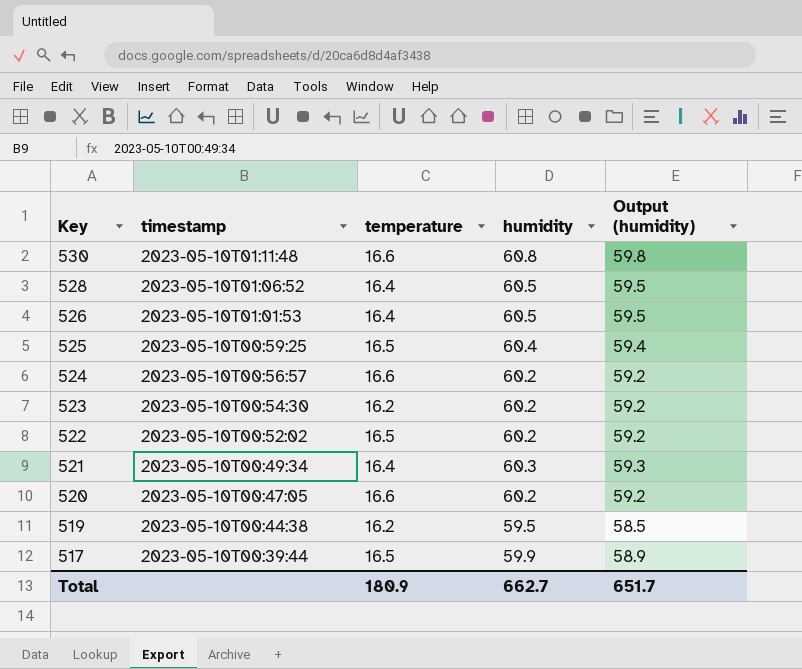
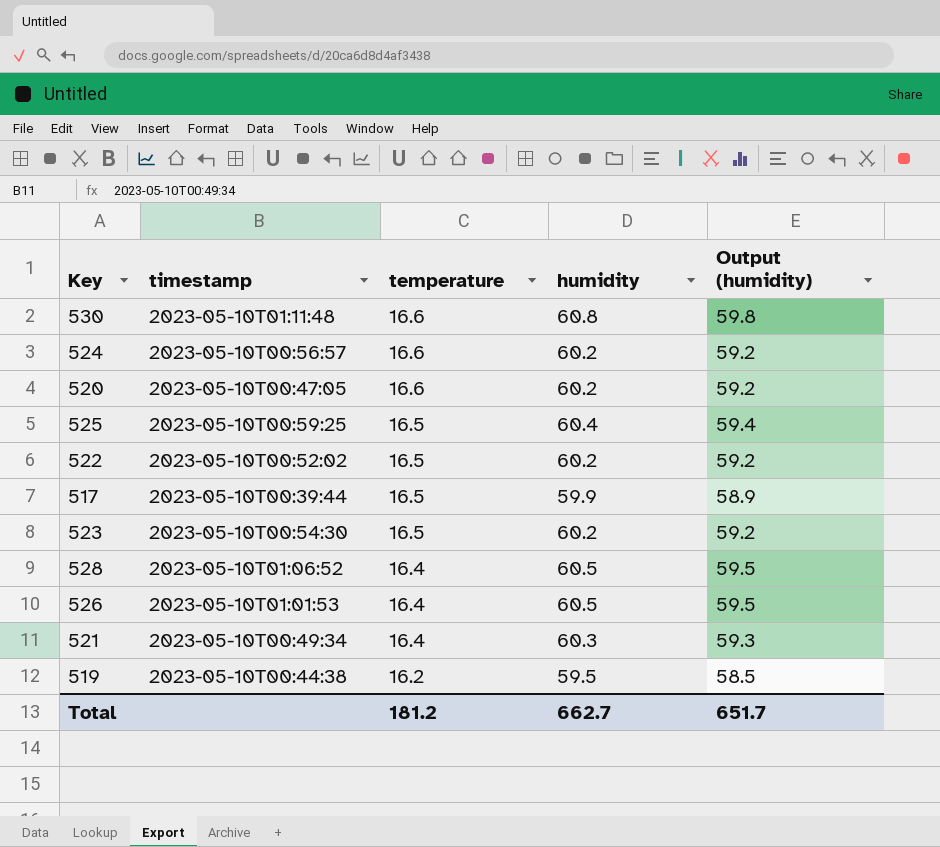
row order: Key descending -> temperature descending
523 | temperature: 16.2 -> 16.5
Total | temperature: 180.9 -> 181.2

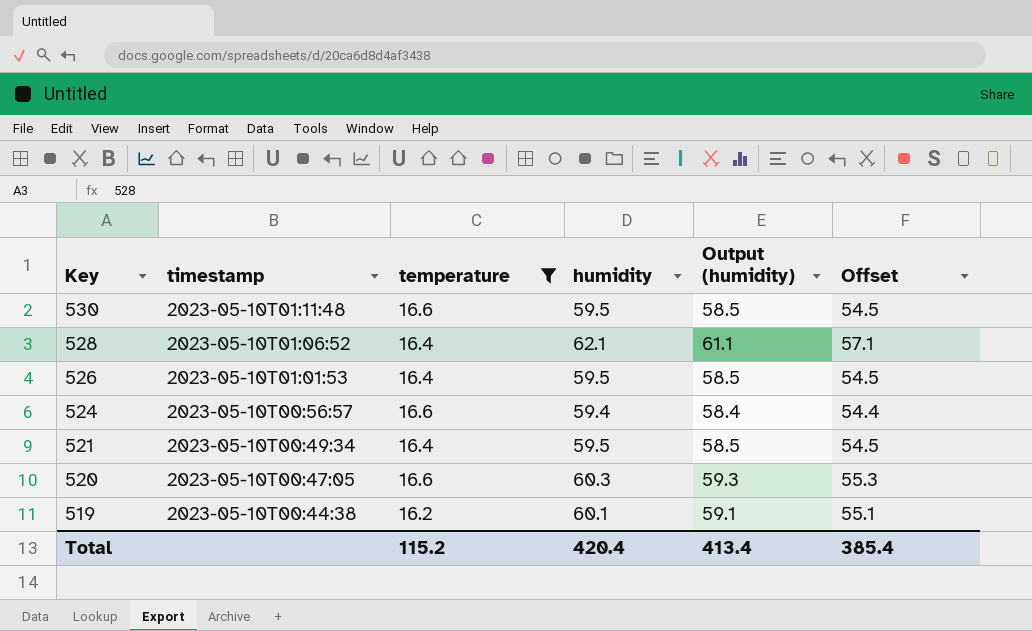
filter: none -> temperature != 16.5
row order: temperature descending -> Key descending
column Offset | formula: none -> [humidity] - 5
530 | humidity: 60.8 -> 59.5
530 | Output (humidity): 59.8 -> 58.5
528 | humidity: 60.5 -> 62.1
528 | Output (humidity): 59.5 -> 61.1
526 | humidity: 60.5 -> 59.5
526 | Output (humidity): 59.5 -> 58.5
524 | humidity: 60.2 -> 59.4
524 | Output (humidity): 59.2 -> 58.4
521 | humidity: 60.3 -> 59.5
521 | Output (humidity): 59.3 -> 58.5
520 | humidity: 60.2 -> 60.3
520 | Output (humidity): 59.2 -> 59.3
519 | humidity: 59.5 -> 60.1
519 | Output (humidity): 58.5 -> 59.1
Total | temperature: 181.2 -> 115.2
Total | humidity: 662.7 -> 420.4
Total | Output (humidity): 651.7 -> 413.4

